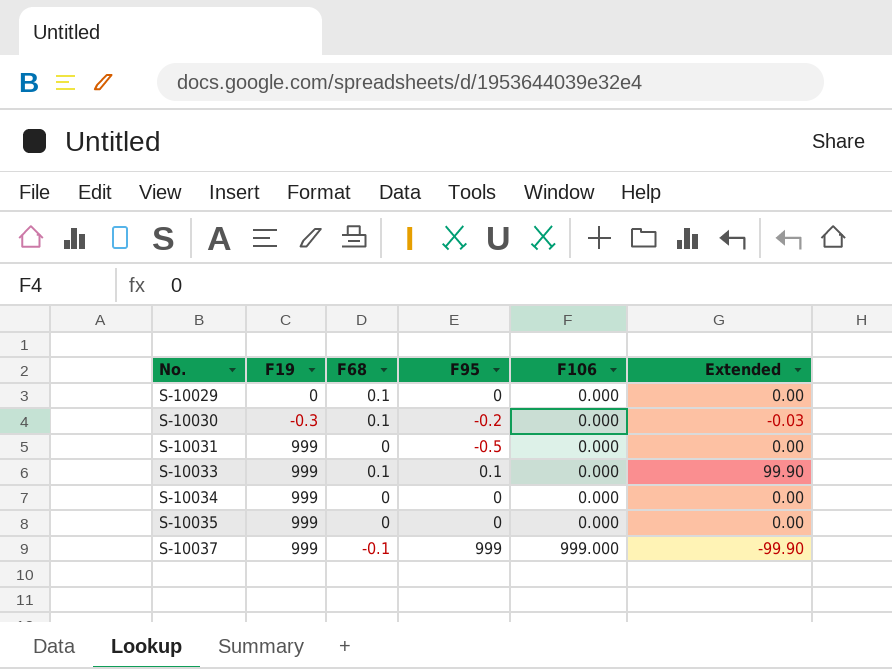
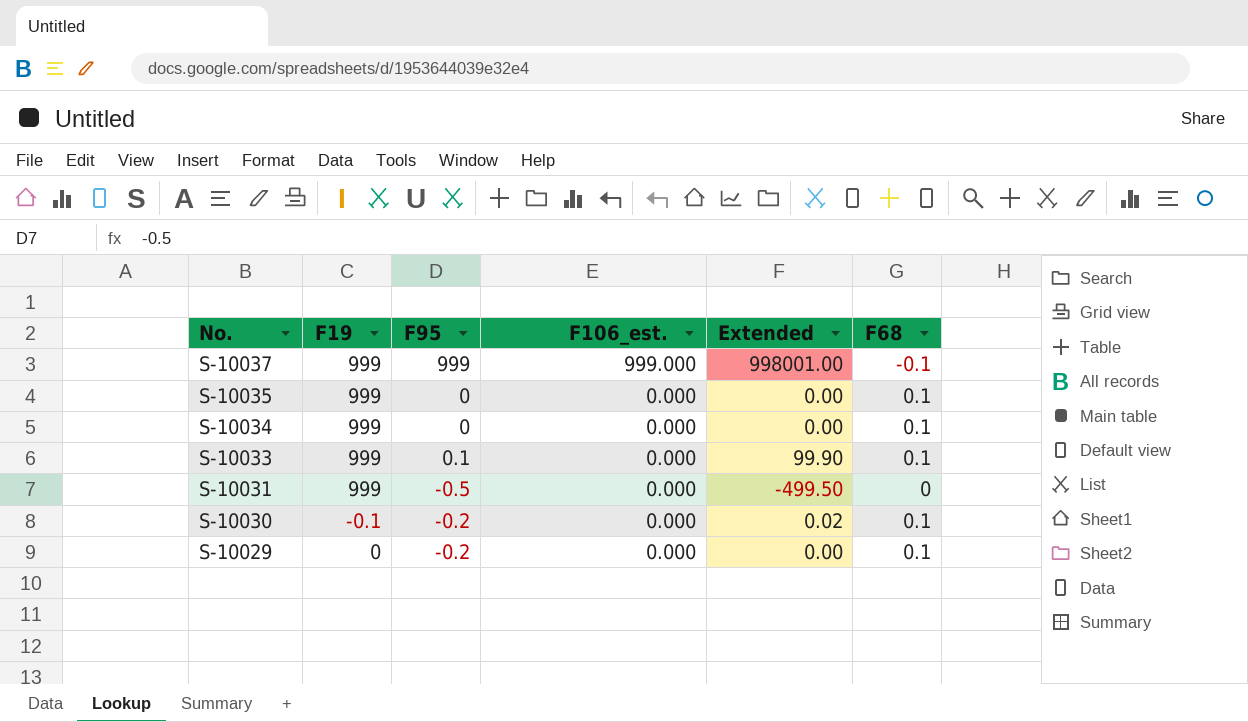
row order: No. ascending -> No. descending
column name: F106 -> F106_est.
column Extended | formula: [F19] * [F68] -> [F19] * [F95]
column F68 | position: 3 -> 6
S-10035 | F68: 0 -> 0.1
S-10034 | F68: 0 -> 0.1
S-10030 | F19: -0.3 -> -0.1
S-10029 | F95: 0 -> -0.2

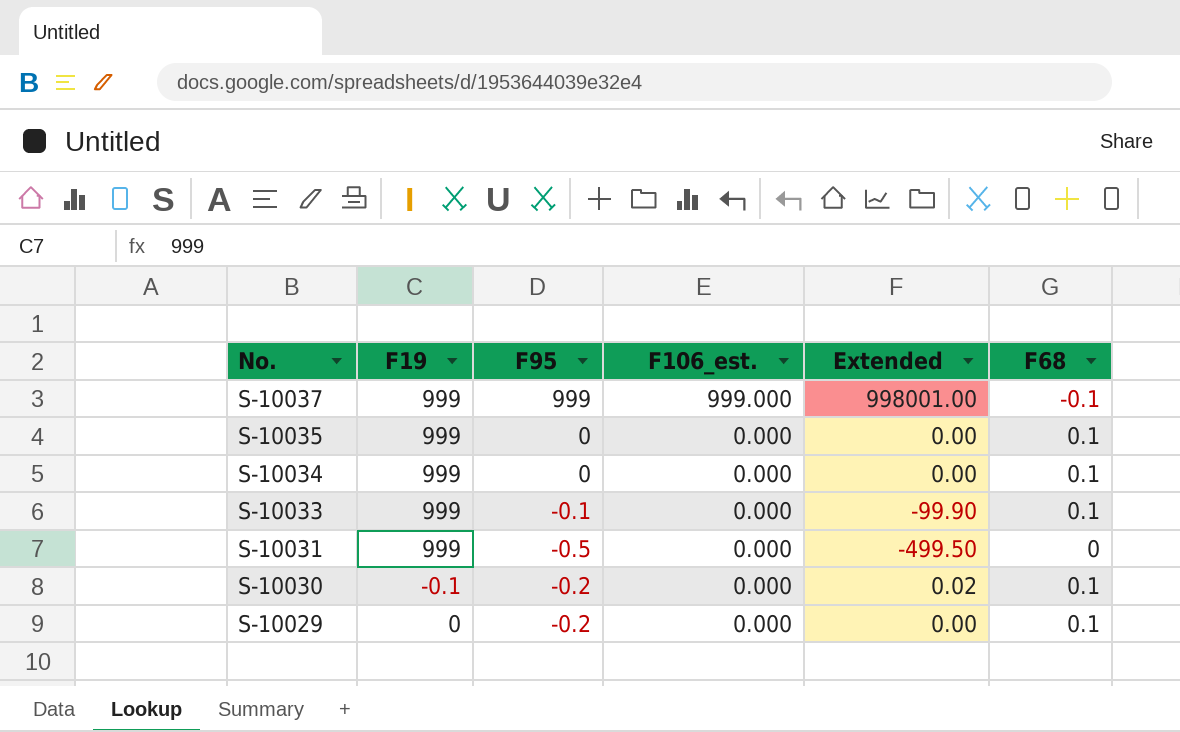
S-10033 | F95: 0.1 -> -0.1
S-10033 | Extended: 99.90 -> -99.90

